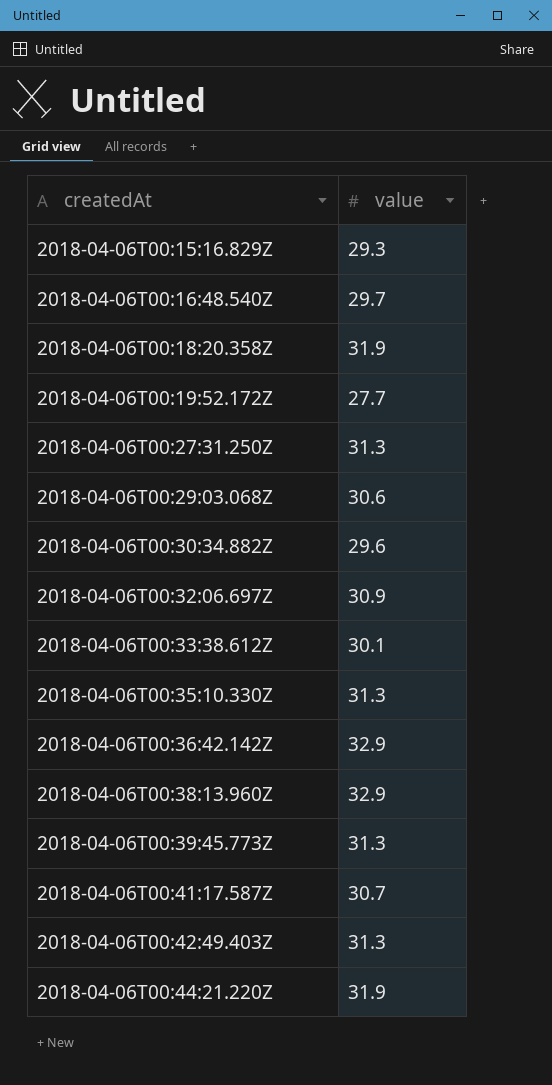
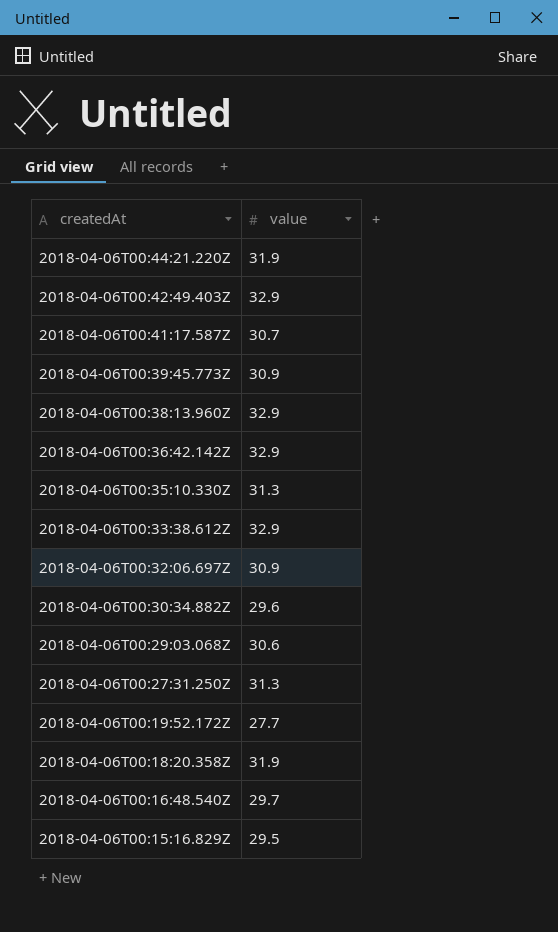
row order: createdAt ascending -> createdAt descending
2018-04-06T00:42:49.403Z | value: 31.3 -> 32.9
2018-04-06T00:39:45.773Z | value: 31.3 -> 30.9
2018-04-06T00:33:38.612Z | value: 30.1 -> 32.9
2018-04-06T00:15:16.829Z | value: 29.3 -> 29.5

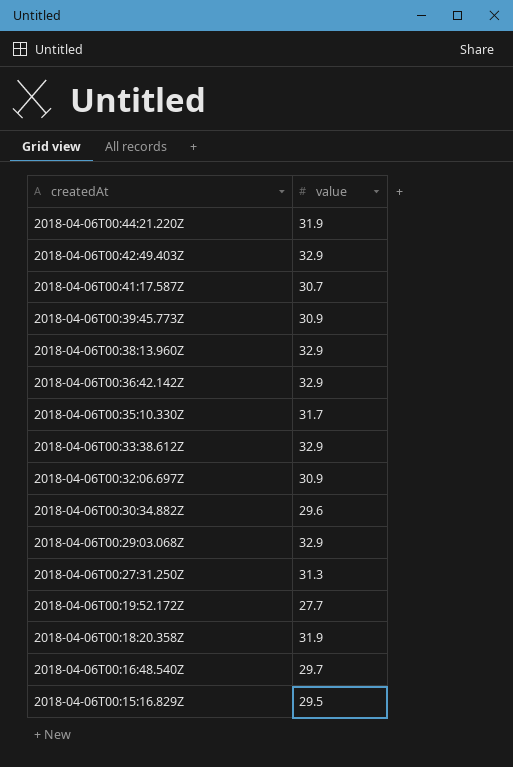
2018-04-06T00:35:10.330Z | value: 31.3 -> 31.7
2018-04-06T00:29:03.068Z | value: 30.6 -> 32.9

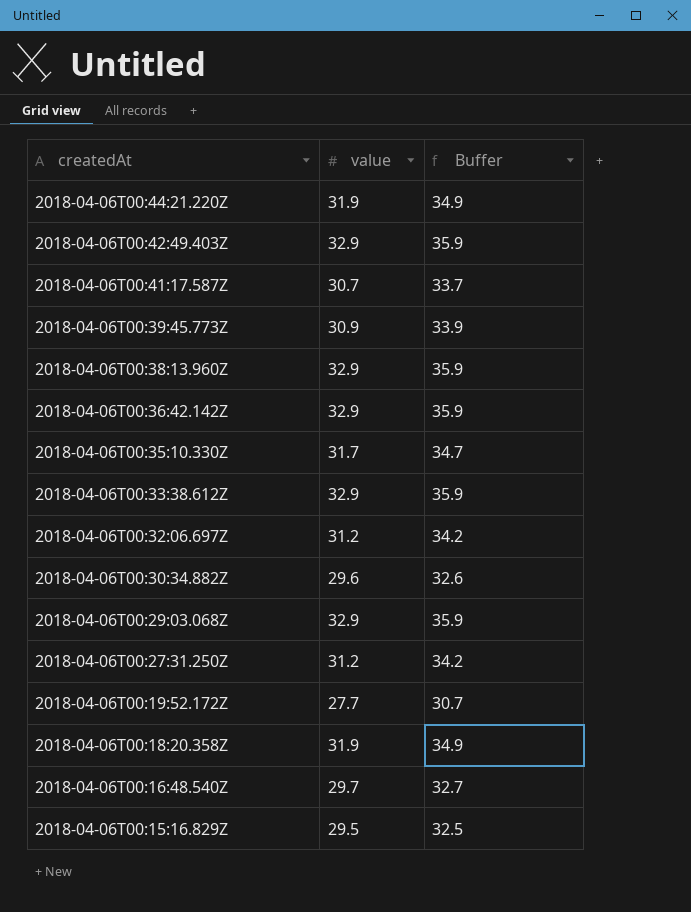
column Buffer | formula: none -> [value] + 3
2018-04-06T00:32:06.697Z | value: 30.9 -> 31.2
2018-04-06T00:27:31.250Z | value: 31.3 -> 31.2

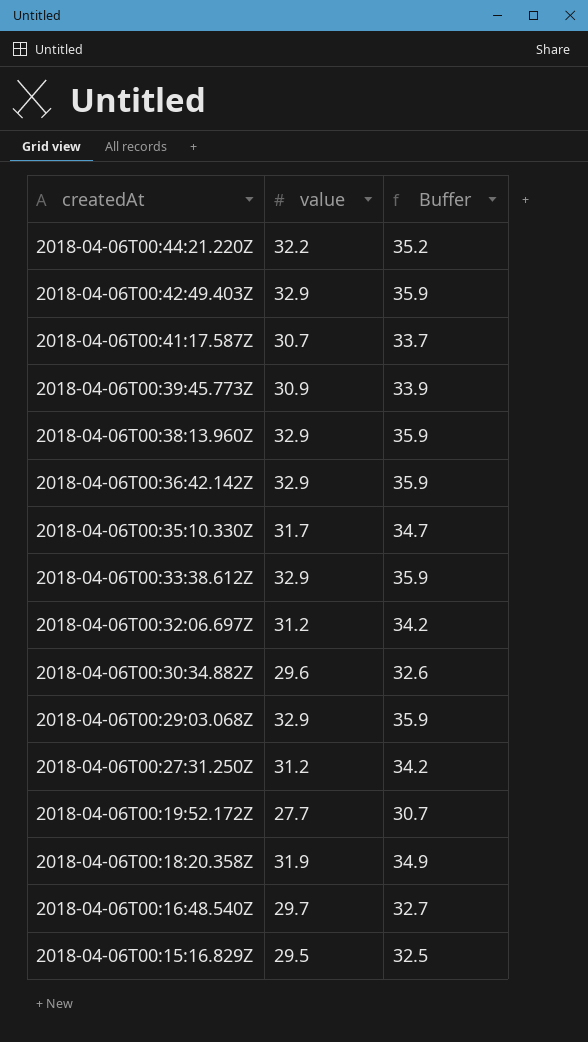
2018-04-06T00:44:21.220Z | value: 31.9 -> 32.2
2018-04-06T00:44:21.220Z | Buffer: 34.9 -> 35.2

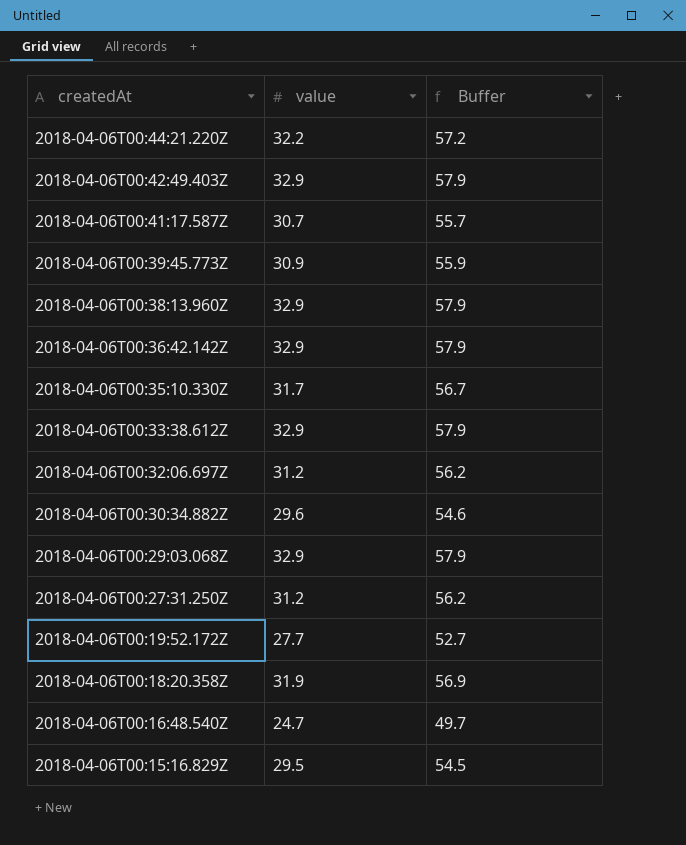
column Buffer | formula: [value] + 3 -> [value] + 25
2018-04-06T00:16:48.540Z | value: 29.7 -> 24.7

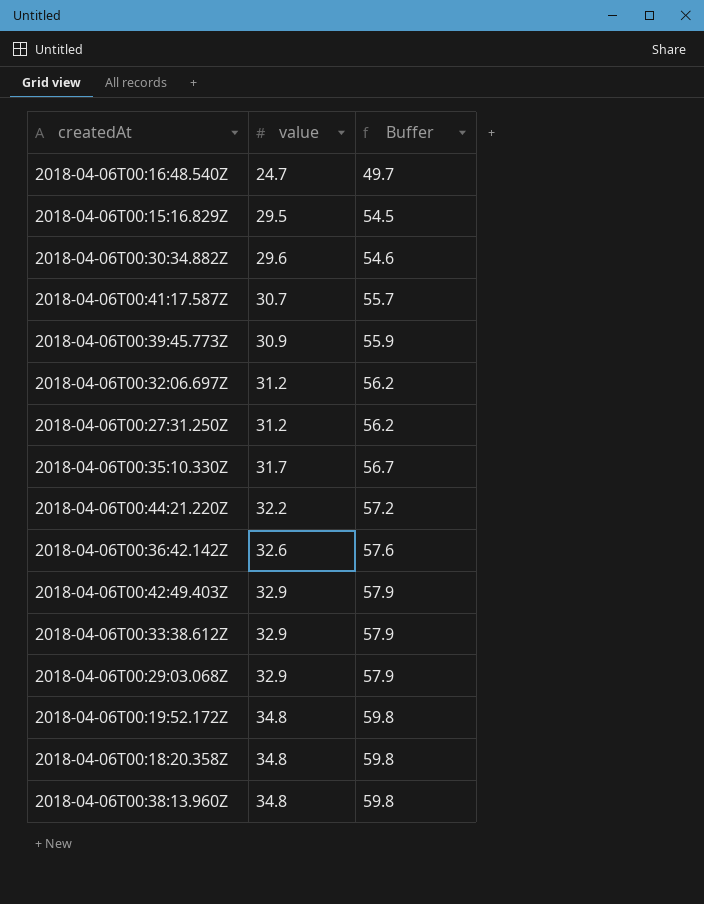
row order: createdAt descending -> value ascending
2018-04-06T00:36:42.142Z | value: 32.9 -> 32.6
2018-04-06T00:36:42.142Z | Buffer: 57.9 -> 57.6
2018-04-06T00:19:52.172Z | value: 27.7 -> 34.8
2018-04-06T00:19:52.172Z | Buffer: 52.7 -> 59.8
2018-04-06T00:18:20.358Z | value: 31.9 -> 34.8
2018-04-06T00:18:20.358Z | Buffer: 56.9 -> 59.8
2018-04-06T00:38:13.960Z | value: 32.9 -> 34.8
2018-04-06T00:38:13.960Z | Buffer: 57.9 -> 59.8

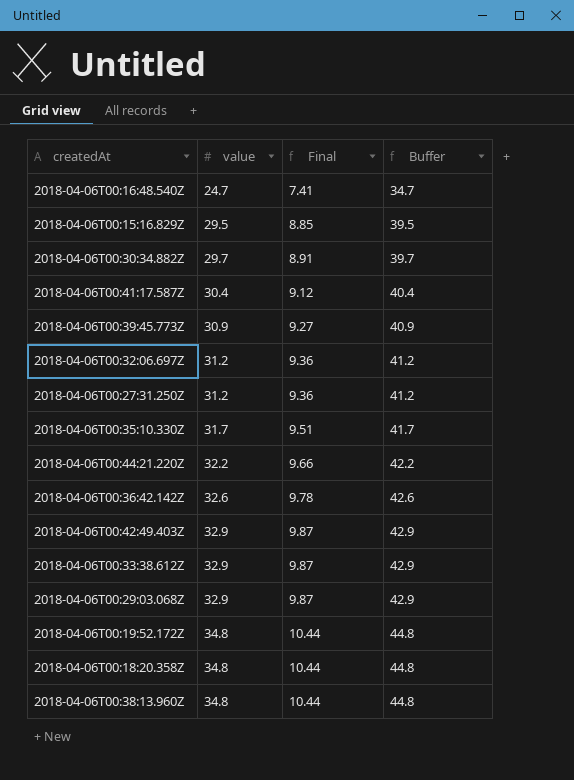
column Final | formula: none -> [value] * 0.3
column Buffer | formula: [value] + 25 -> [value] + 10
2018-04-06T00:30:34.882Z | value: 29.6 -> 29.7
2018-04-06T00:41:17.587Z | value: 30.7 -> 30.4

